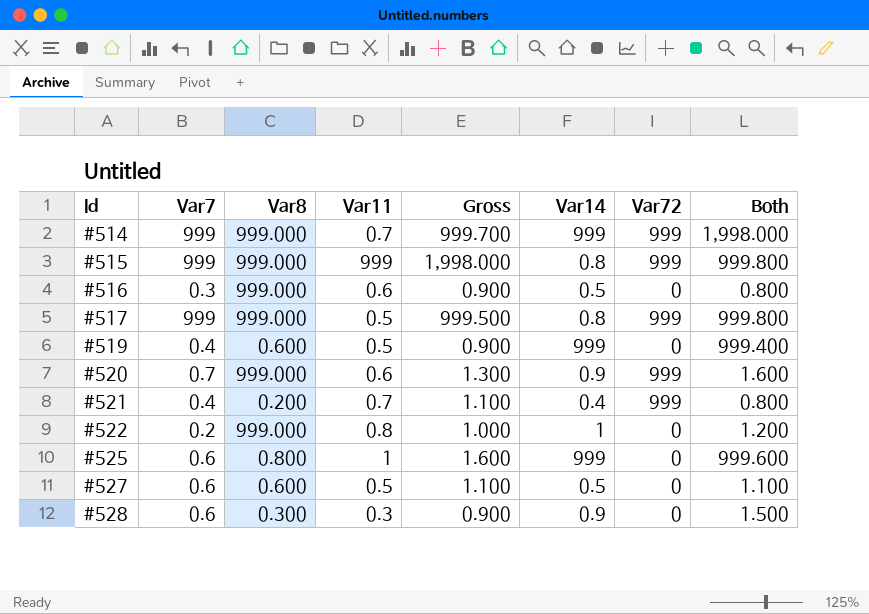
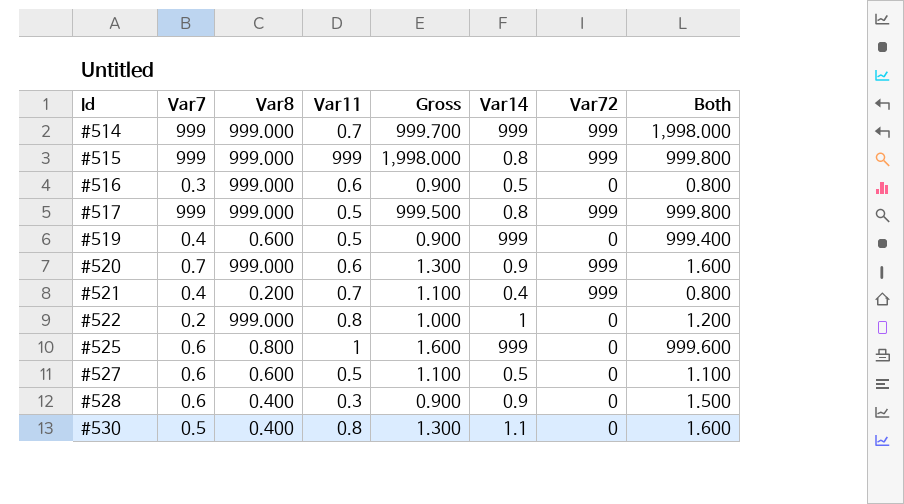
#528 | Var8: 0.300 -> 0.400
row #530: none -> 0.5 | 0.400 | 0.8 | 1.300 | 1.1 | 0 | 1.600

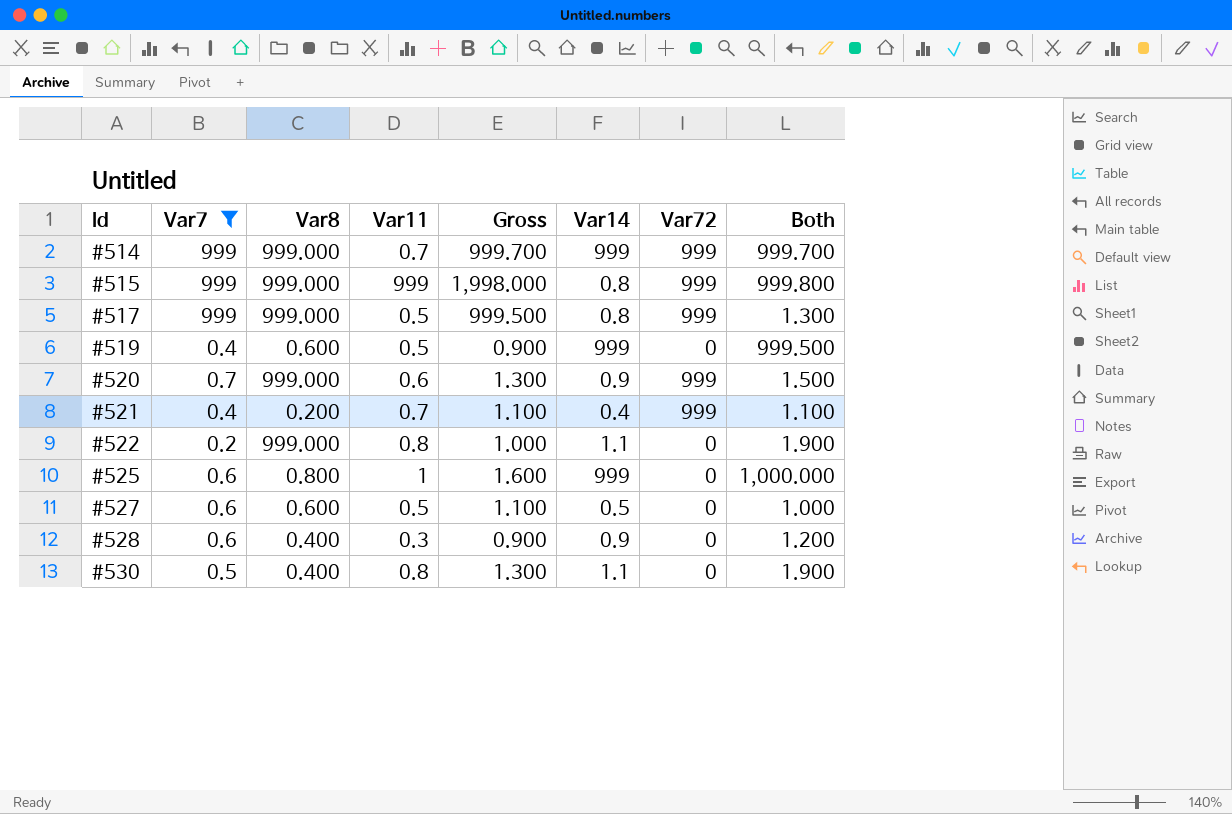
filter: none -> Var7 != 0.3
column Both | formula: [Var7] + [Var14] -> [Var11] + [Var14]
#522 | Var14: 1 -> 1.1

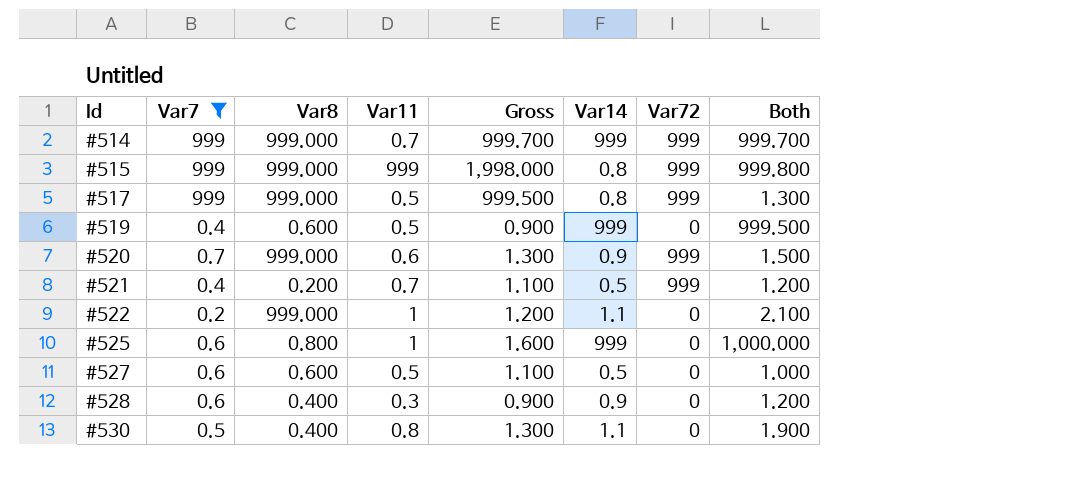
#521 | Var14: 0.4 -> 0.5
#521 | Both: 1.100 -> 1.200
#522 | Var11: 0.8 -> 1
#522 | Gross: 1.000 -> 1.200
#522 | Both: 1.900 -> 2.100

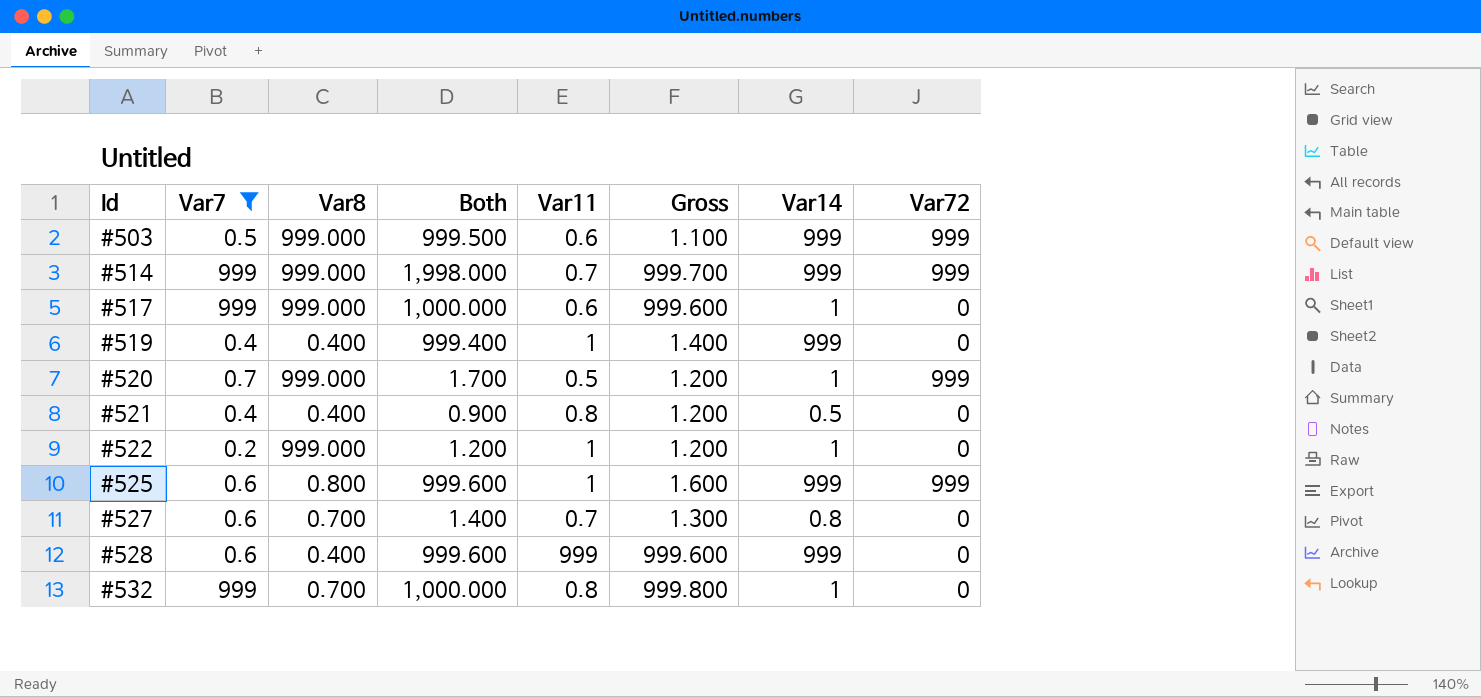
column Both | formula: [Var11] + [Var14] -> [Var7] + [Var14]
column Both | position: 8 -> 4
row #515: 999 | 999.000 | 999 | 1,998.000 | 0.8 | 999 | 999.800 -> none
row #530: 0.5 | 0.400 | 0.8 | 1.300 | 1.1 | 0 | 1.900 -> none
row #503: none -> 0.5 | 999.000 | 999.500 | 0.6 | 1.100 | 999 | 999
#517 | Var11: 0.5 -> 0.6
#517 | Gross: 999.500 -> 999.600
#517 | Var14: 0.8 -> 1
#517 | Var72: 999 -> 0
#519 | Var8: 0.600 -> 0.400
#519 | Var11: 0.5 -> 1
#519 | Gross: 0.900 -> 1.400
#520 | Var11: 0.6 -> 0.5
#520 | Gross: 1.300 -> 1.200
#520 | Var14: 0.9 -> 1
#521 | Var8: 0.200 -> 0.400
#521 | Var11: 0.7 -> 0.8
#521 | Gross: 1.100 -> 1.200
#521 | Var72: 999 -> 0
#522 | Var14: 1.1 -> 1
#525 | Var72: 0 -> 999
#527 | Var8: 0.600 -> 0.700
#527 | Var11: 0.5 -> 0.7
#527 | Gross: 1.100 -> 1.300
#527 | Var14: 0.5 -> 0.8
#528 | Var11: 0.3 -> 999
#528 | Gross: 0.900 -> 999.600
#528 | Var14: 0.9 -> 999
row #532: none -> 999 | 0.700 | 1,000.000 | 0.8 | 999.800 | 1 | 0

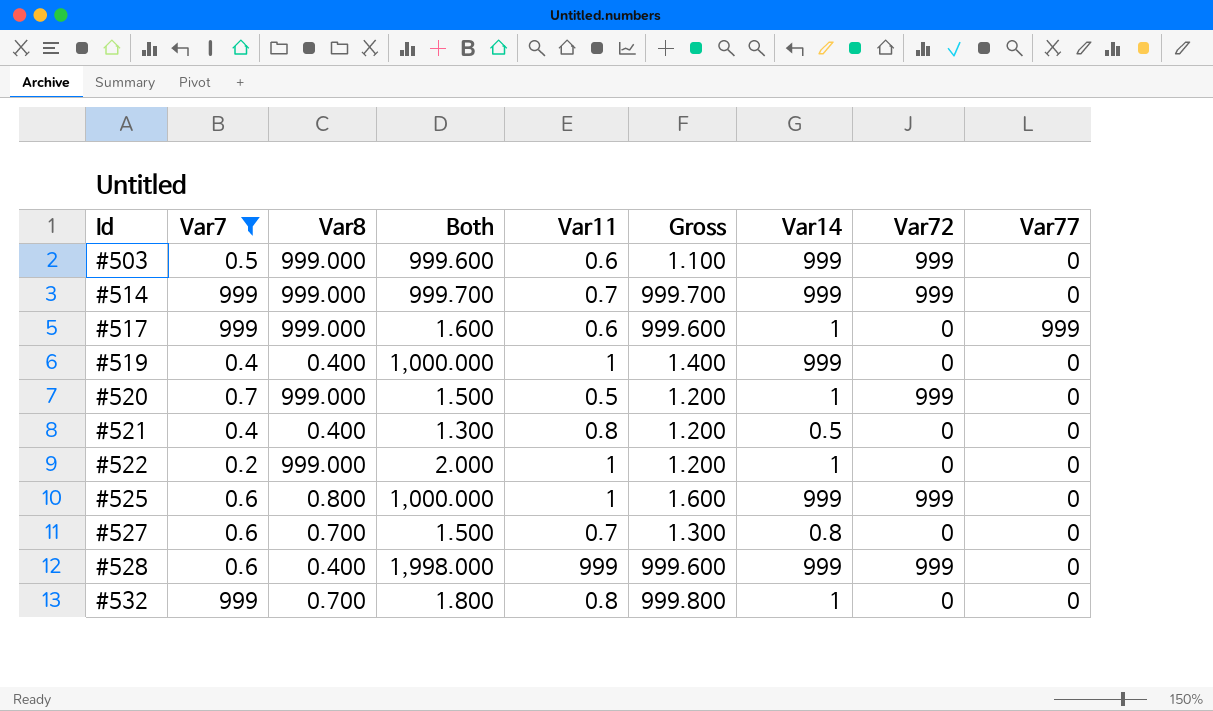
column Both | formula: [Var7] + [Var14] -> [Var11] + [Var14]
column Var77 | position: none -> 9
#528 | Var72: 0 -> 999

